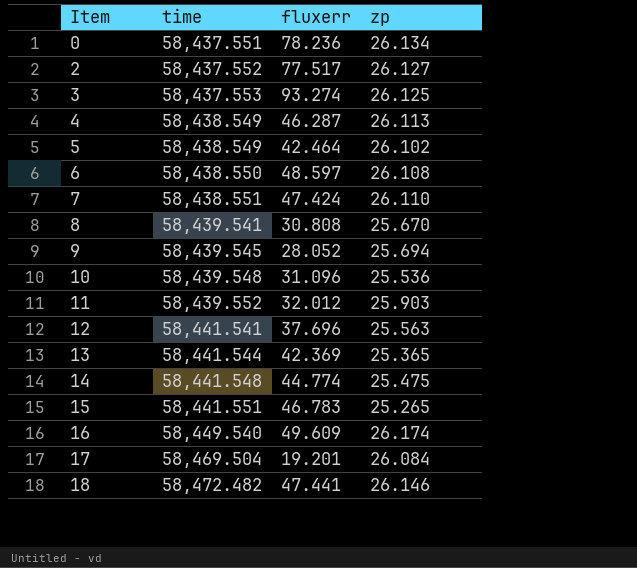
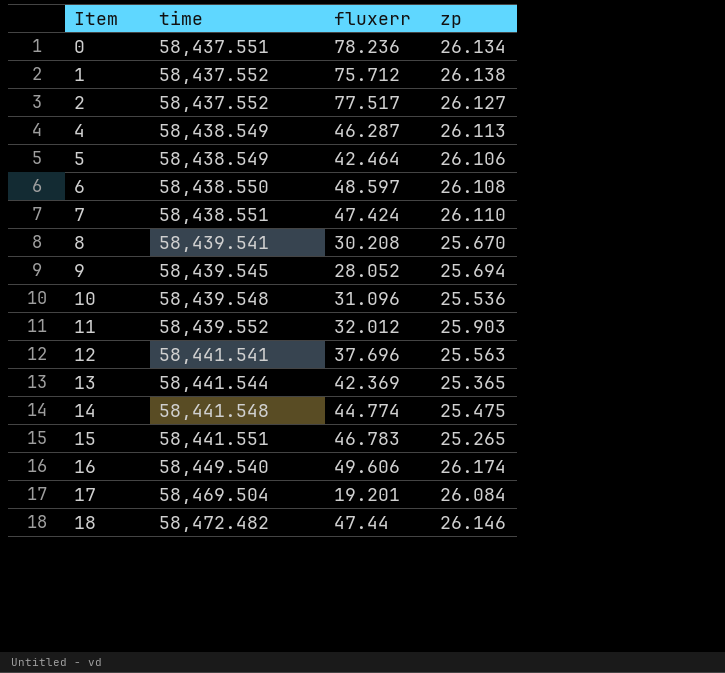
row 3: 58,437.553 | 93.274 | 26.125 -> none
row 1: none -> 58,437.552 | 75.712 | 26.138
5 | zp: 26.102 -> 26.106
8 | fluxerr: 30.808 -> 30.208
16 | fluxerr: 49.609 -> 49.606
18 | fluxerr: 47.441 -> 47.44

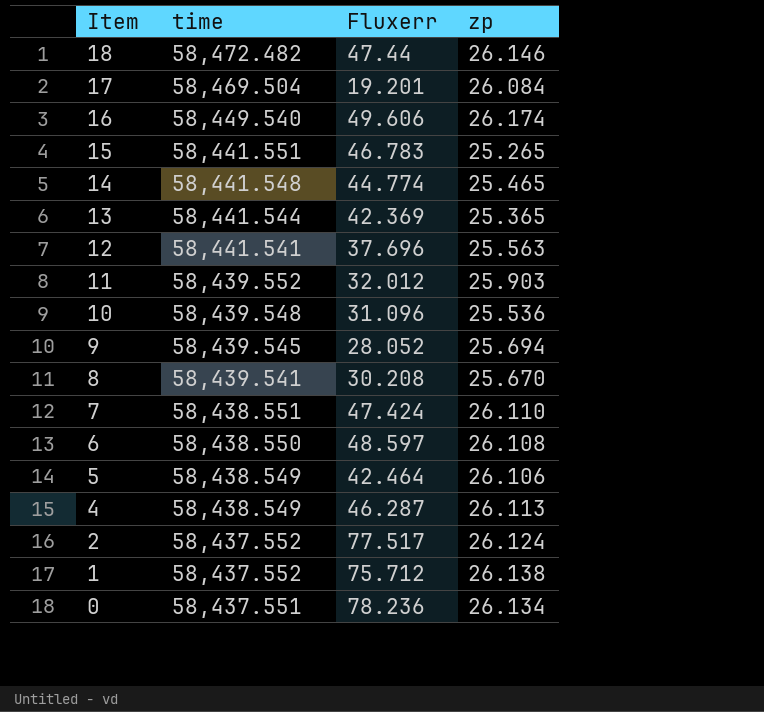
row order: Item ascending -> Item descending
column name: fluxerr -> Fluxerr
14 | zp: 25.475 -> 25.465
2 | zp: 26.127 -> 26.124

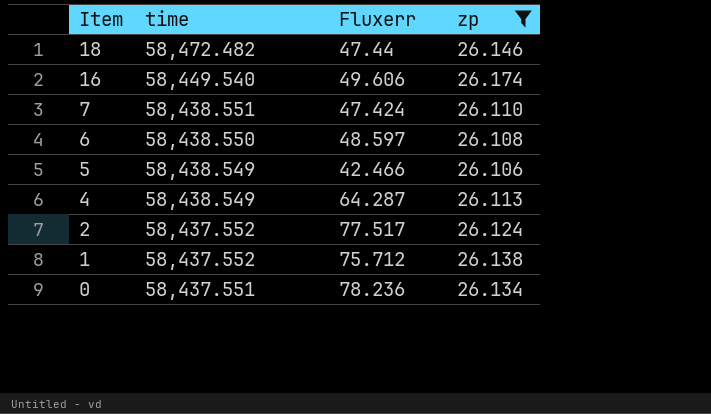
filter: none -> zp >= 26.106
5 | Fluxerr: 42.464 -> 42.466
4 | Fluxerr: 46.287 -> 64.287

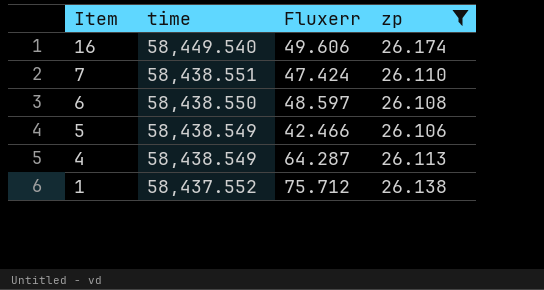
row 18: 58,472.482 | 47.44 | 26.146 -> none
row 2: 58,437.552 | 77.517 | 26.124 -> none
row 0: 58,437.551 | 78.236 | 26.134 -> none

